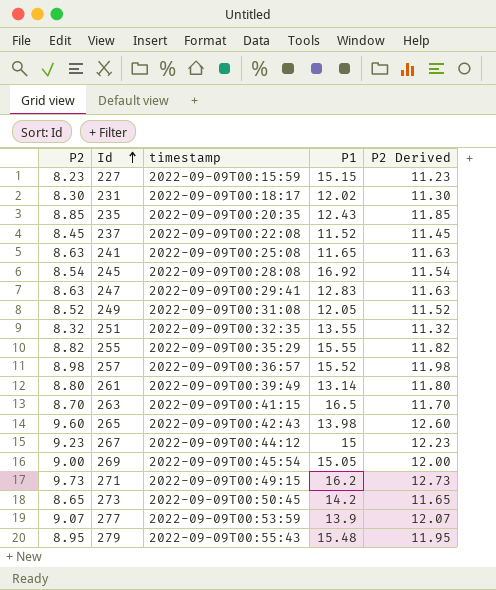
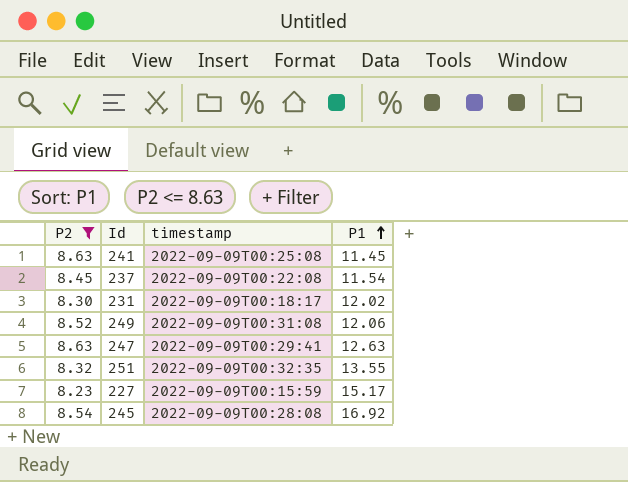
filter: none -> P2 <= 8.63
row order: Id ascending -> P1 ascending
column P2 Derived | formula: [P2] + 3 -> none
241 | P1: 11.65 -> 11.45
237 | P1: 11.52 -> 11.54
249 | P1: 12.05 -> 12.06
247 | P1: 12.83 -> 12.63
227 | P1: 15.15 -> 15.17

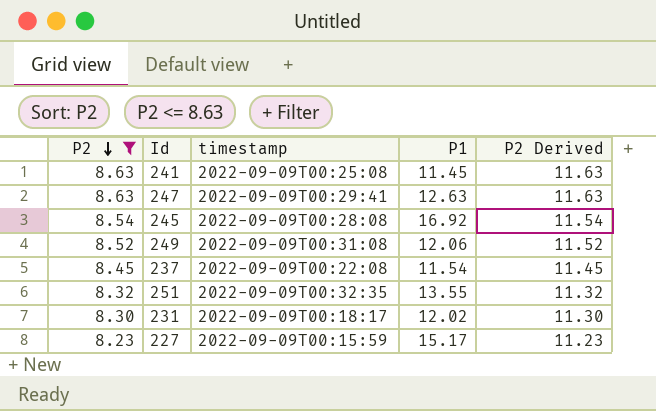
row order: P1 ascending -> P2 descending
column P2 Derived | formula: none -> [P2] + 3

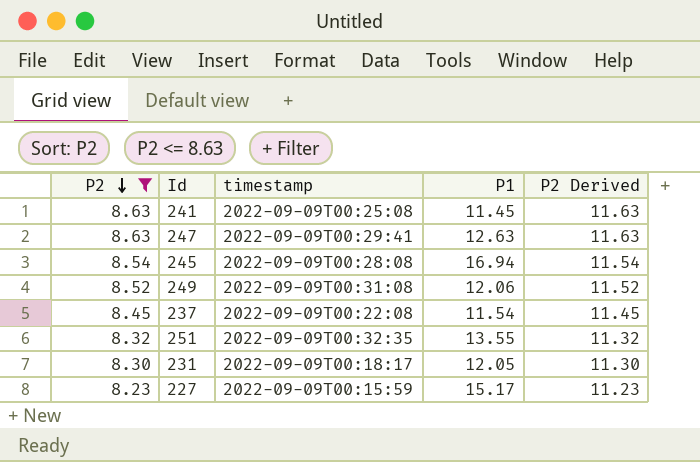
245 | P1: 16.92 -> 16.94
231 | P1: 12.02 -> 12.05

